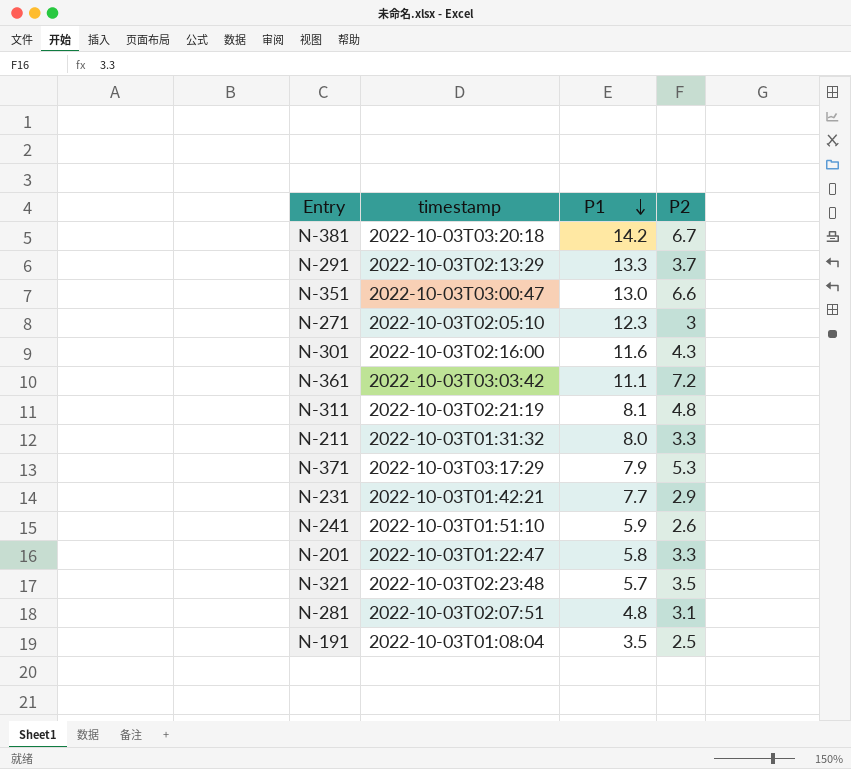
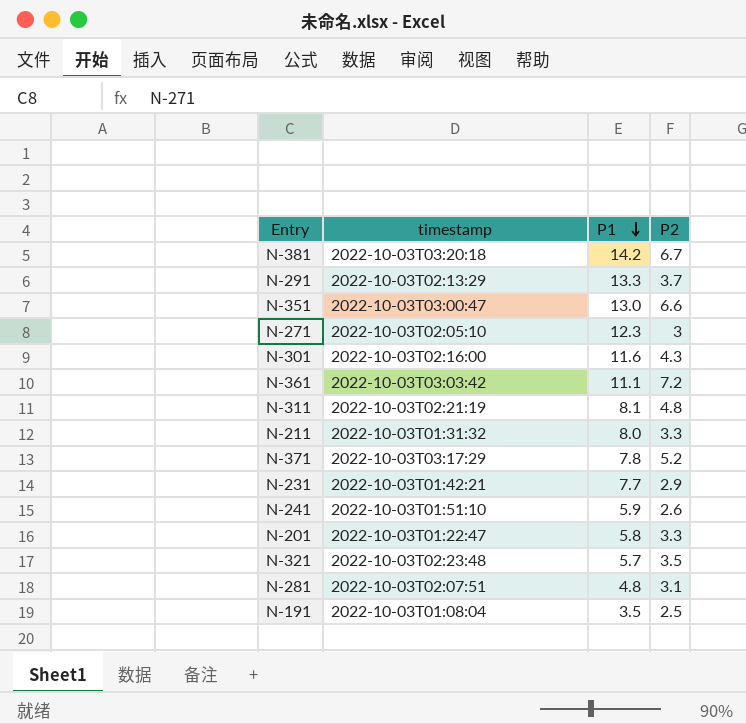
N-371 | P1: 7.9 -> 7.8
N-371 | P2: 5.3 -> 5.2

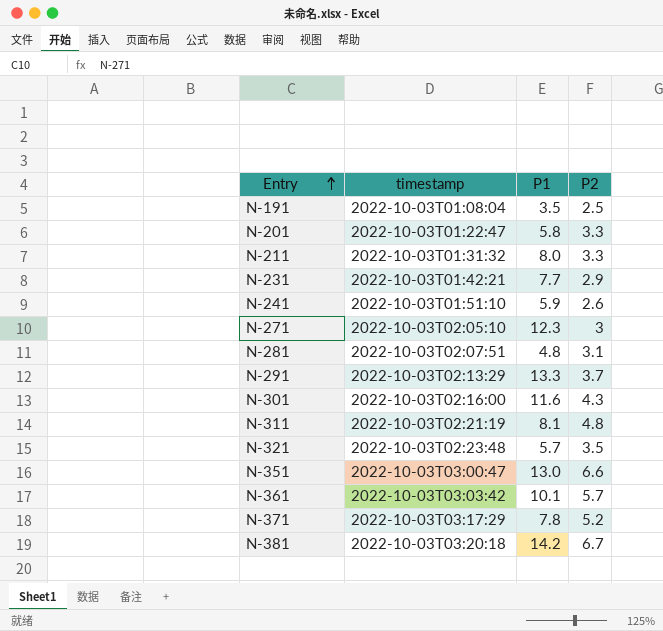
row order: P1 descending -> Entry ascending
N-361 | P1: 11.1 -> 10.1
N-361 | P2: 7.2 -> 5.7

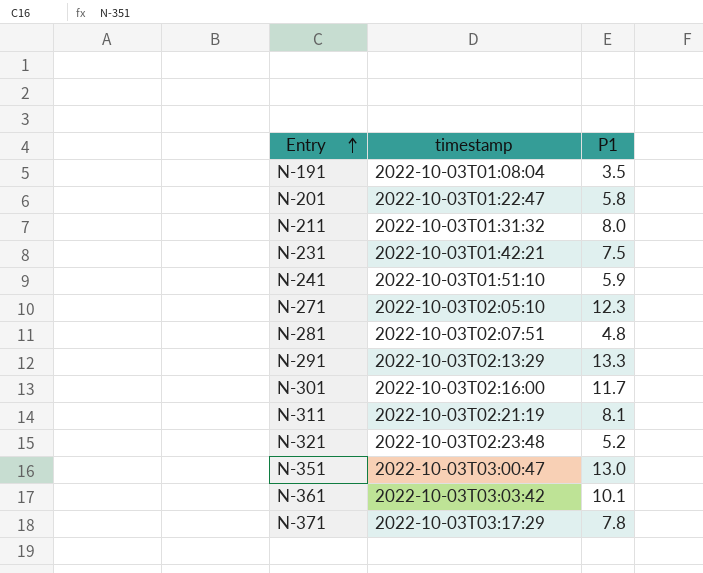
column P2 | position: 4 -> none
row N-381: 2022-10-03T03:20:18 | 14.2 | 6.7 -> none
N-231 | P1: 7.7 -> 7.5
N-301 | P1: 11.6 -> 11.7
N-321 | P1: 5.7 -> 5.2

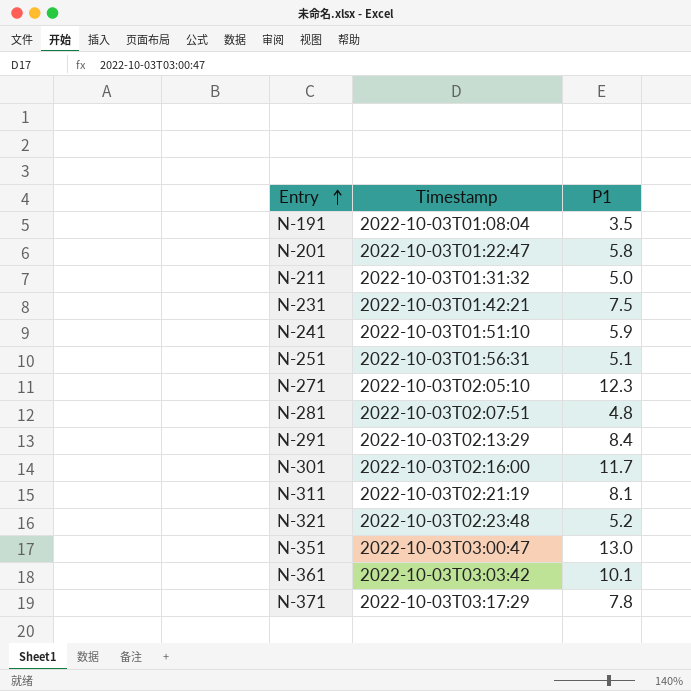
column name: timestamp -> Timestamp
N-211 | P1: 8.0 -> 5.0
row N-251: none -> 2022-10-03T01:56:31 | 5.1
N-291 | P1: 13.3 -> 8.4

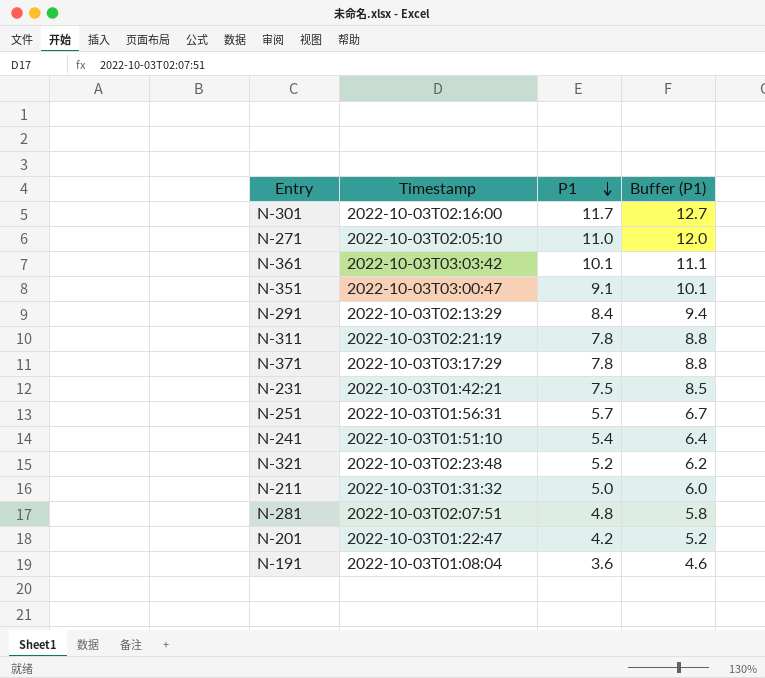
row order: Entry ascending -> P1 descending
column Buffer (P1) | formula: none -> [P1] + 1
N-271 | P1: 12.3 -> 11.0
N-351 | P1: 13.0 -> 9.1
N-311 | P1: 8.1 -> 7.8
N-251 | P1: 5.1 -> 5.7
N-241 | P1: 5.9 -> 5.4
N-201 | P1: 5.8 -> 4.2
N-191 | P1: 3.5 -> 3.6

